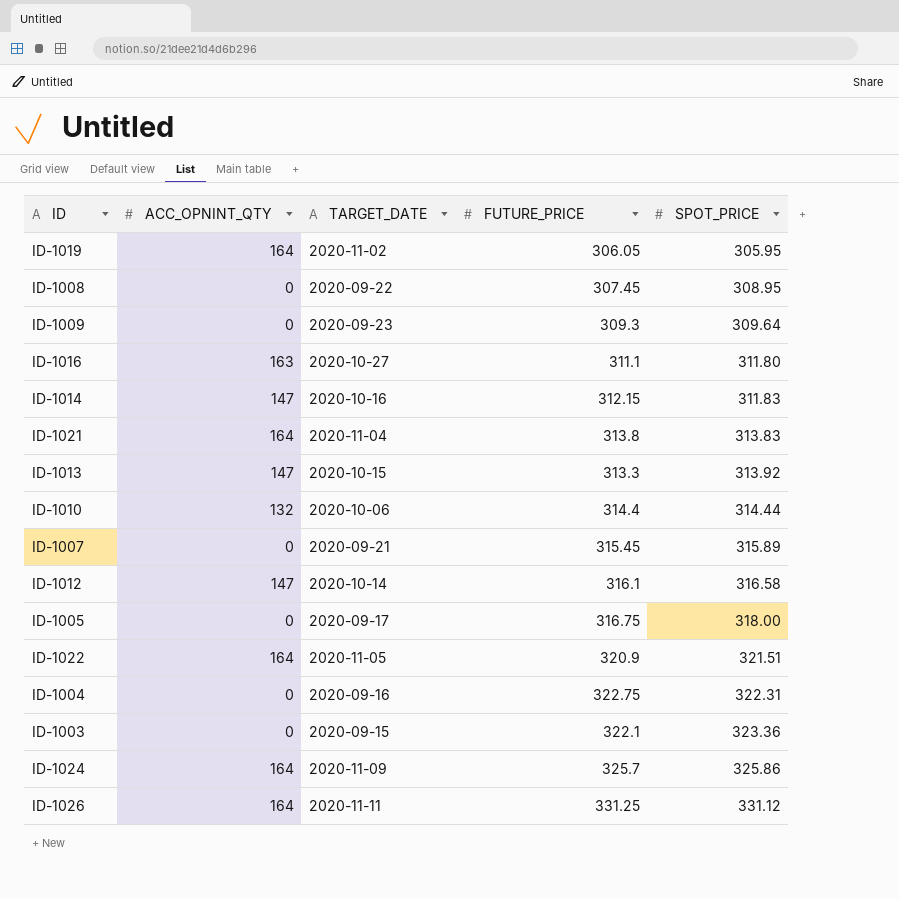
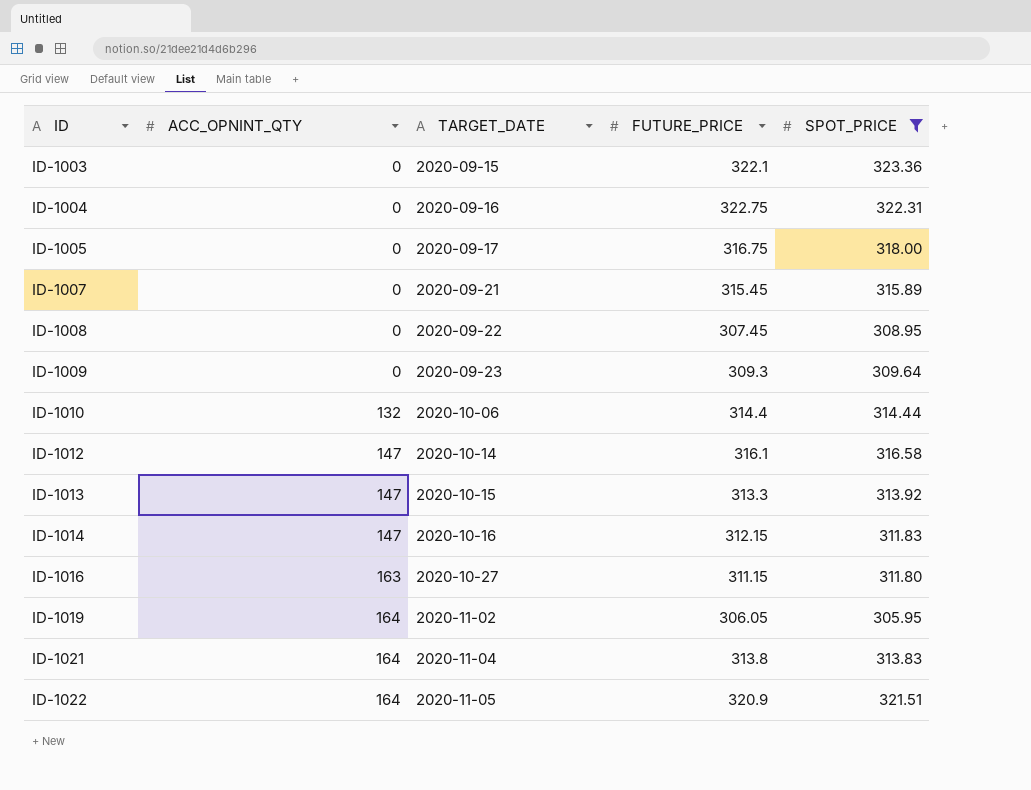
filter: none -> SPOT_PRICE <= 323.36
row order: SPOT_PRICE ascending -> ID ascending
ID-1016 | FUTURE_PRICE: 311.1 -> 311.15

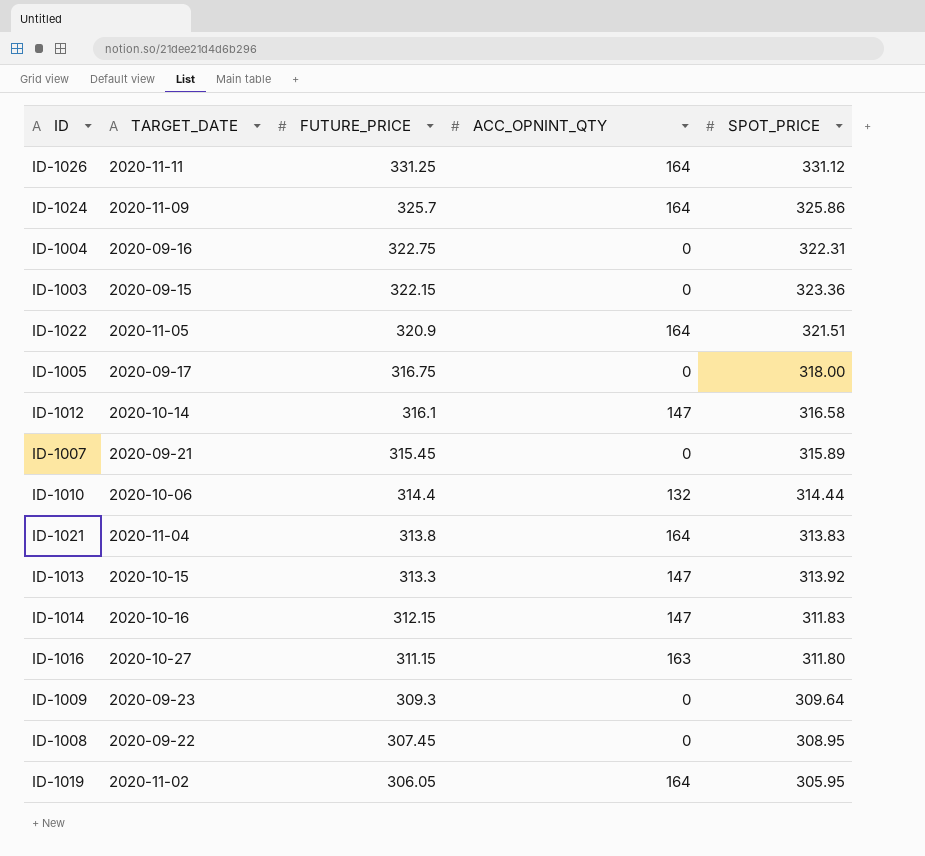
filter: SPOT_PRICE <= 323.36 -> none
row order: ID ascending -> FUTURE_PRICE descending
column ACC_OPNINT_QTY | position: 2 -> 4
ID-1003 | FUTURE_PRICE: 322.1 -> 322.15

